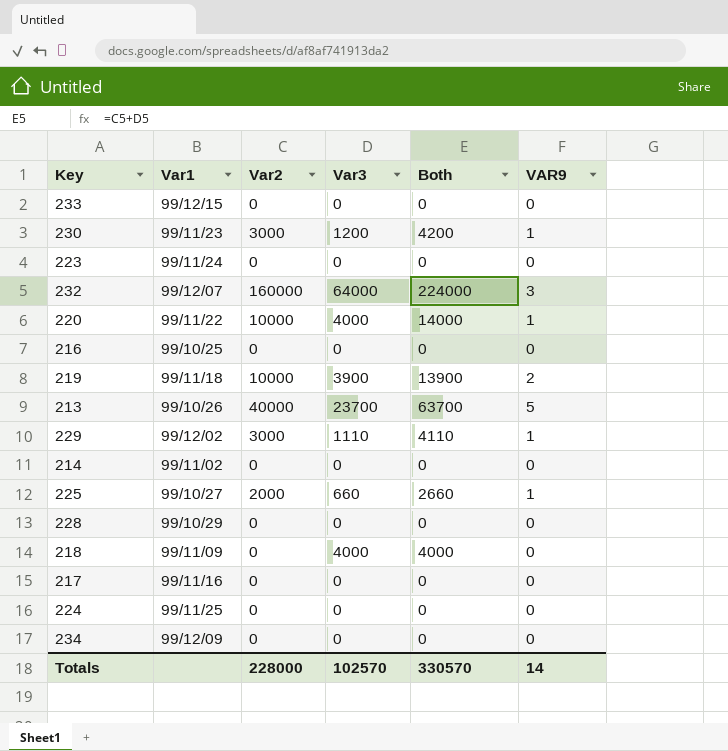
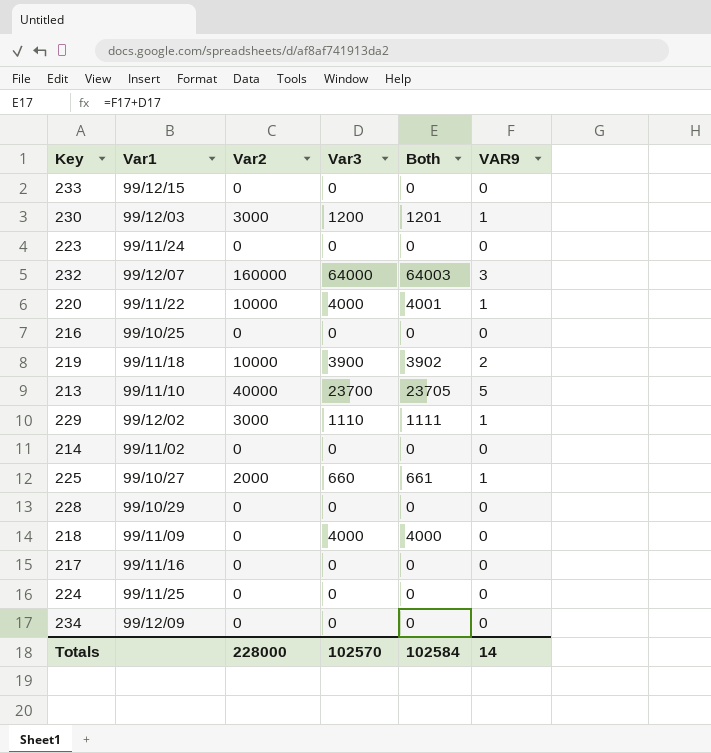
column Both | formula: [Var2] + [Var3] -> [Var3] + [VAR9]
230 | Var1: 99/11/23 -> 99/12/03
213 | Var1: 99/10/26 -> 99/11/10
Totals | Both: 330570 -> 102584

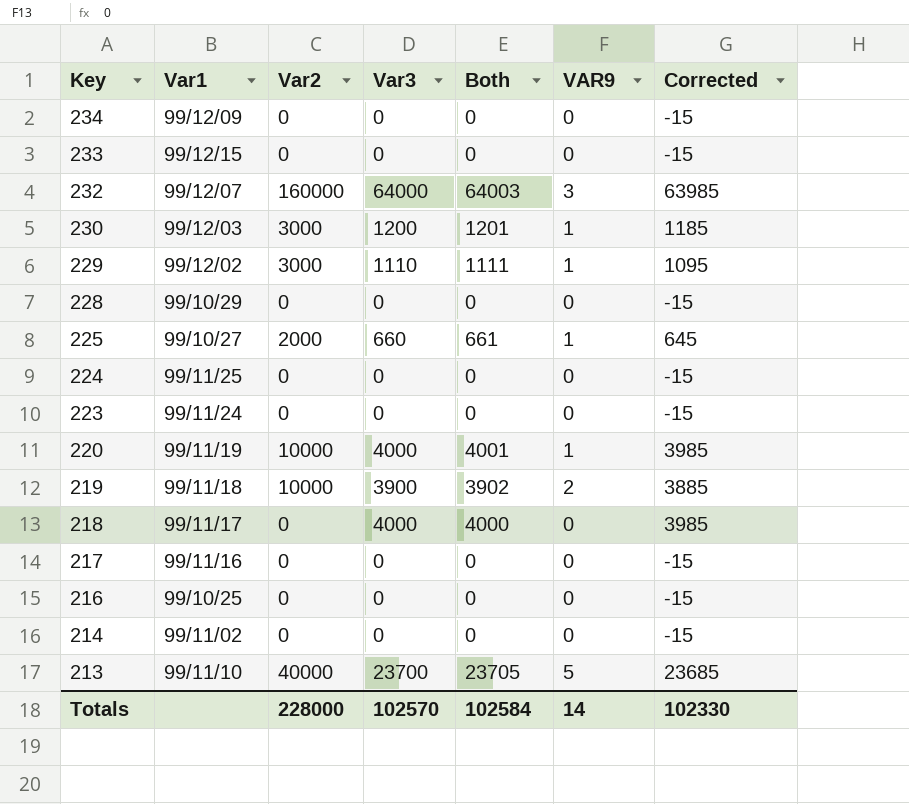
row order: none -> Key descending
column Corrected | formula: none -> [Var3] - 15
220 | Var1: 99/11/22 -> 99/11/19
218 | Var1: 99/11/09 -> 99/11/17

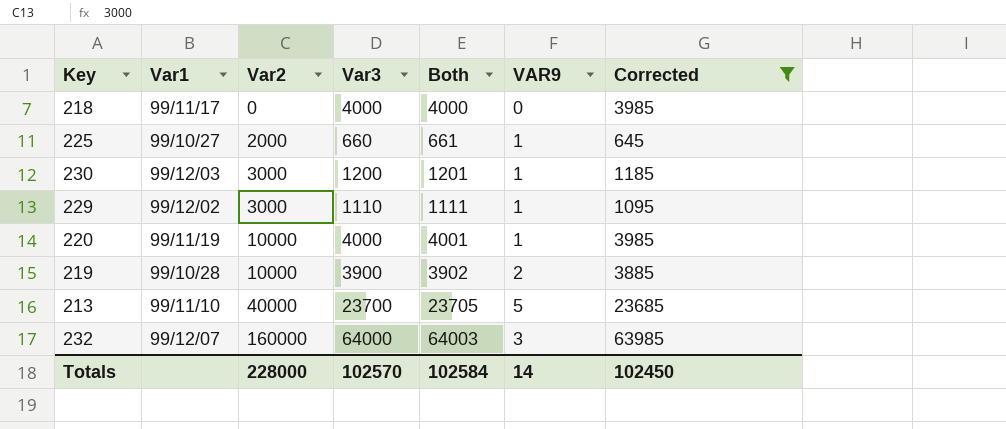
filter: none -> Corrected != -15
row order: Key descending -> Var2 ascending
219 | Var1: 99/11/18 -> 99/10/28
Totals | Corrected: 102330 -> 102450

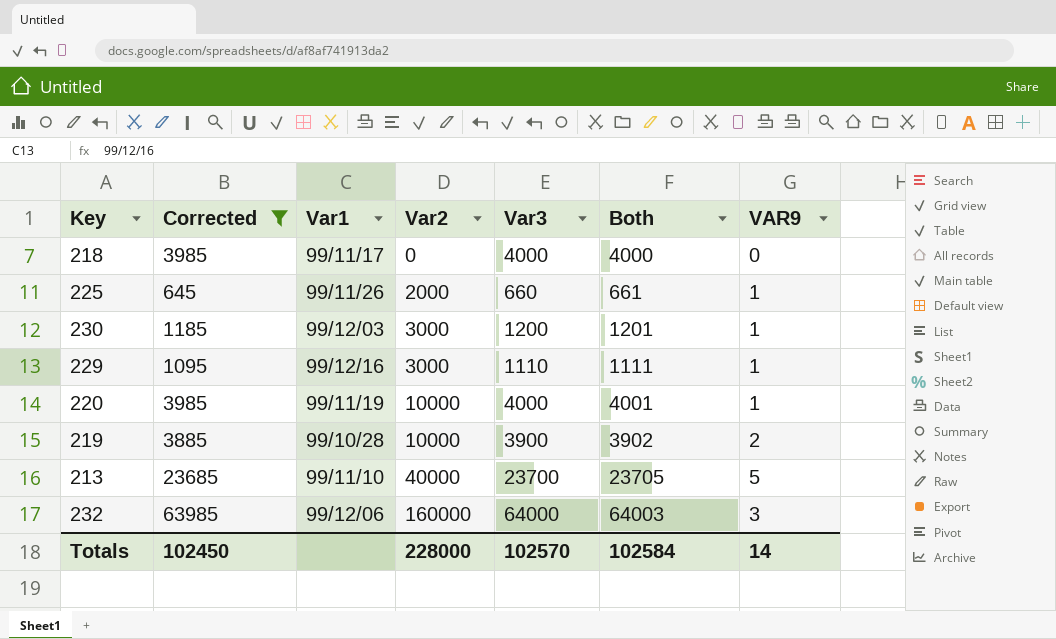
column Corrected | position: 7 -> 2
225 | Var1: 99/10/27 -> 99/11/26
229 | Var1: 99/12/02 -> 99/12/16
232 | Var1: 99/12/07 -> 99/12/06

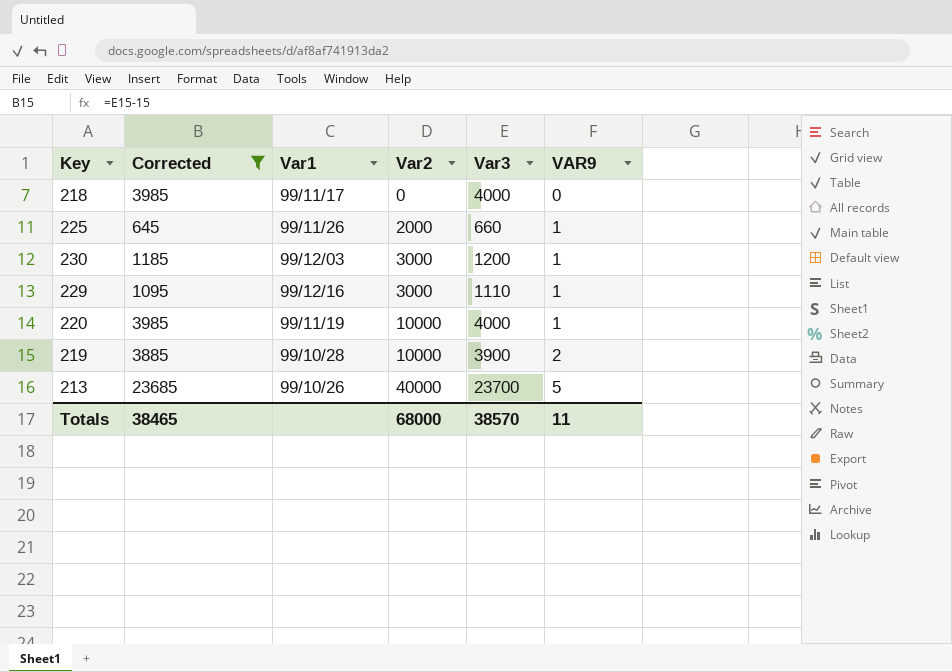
column Both | formula: [Var3] + [VAR9] -> none
row 232: 63985 | 99/12/06 | 160000 | 64000 | 64003 | 3 -> none
213 | Var1: 99/11/10 -> 99/10/26
Totals | Corrected: 102450 -> 38465
Totals | Var2: 228000 -> 68000
Totals | Var3: 102570 -> 38570
Totals | VAR9: 14 -> 11

